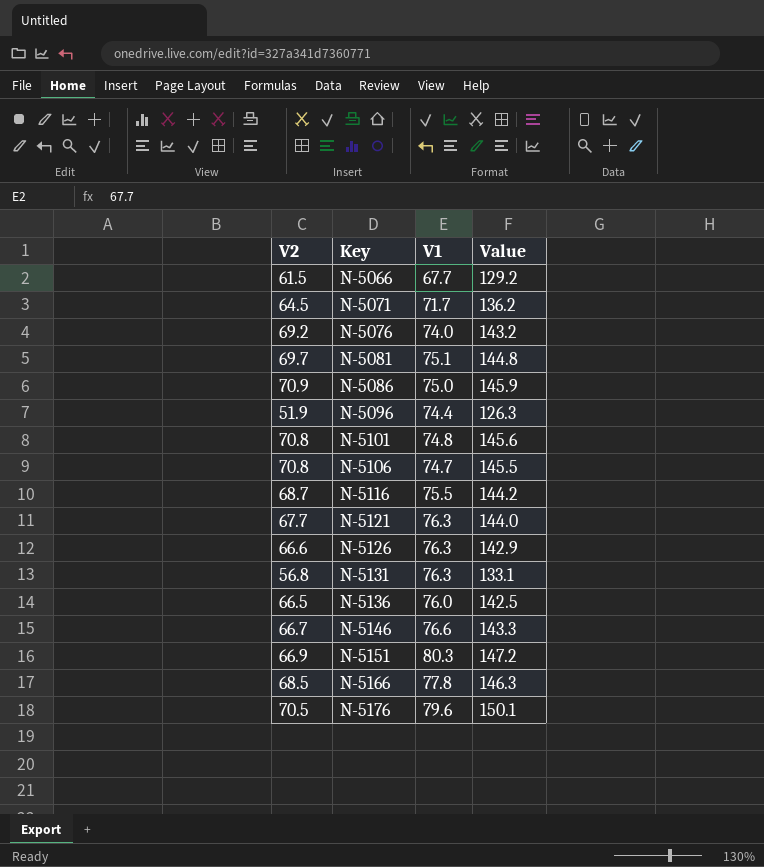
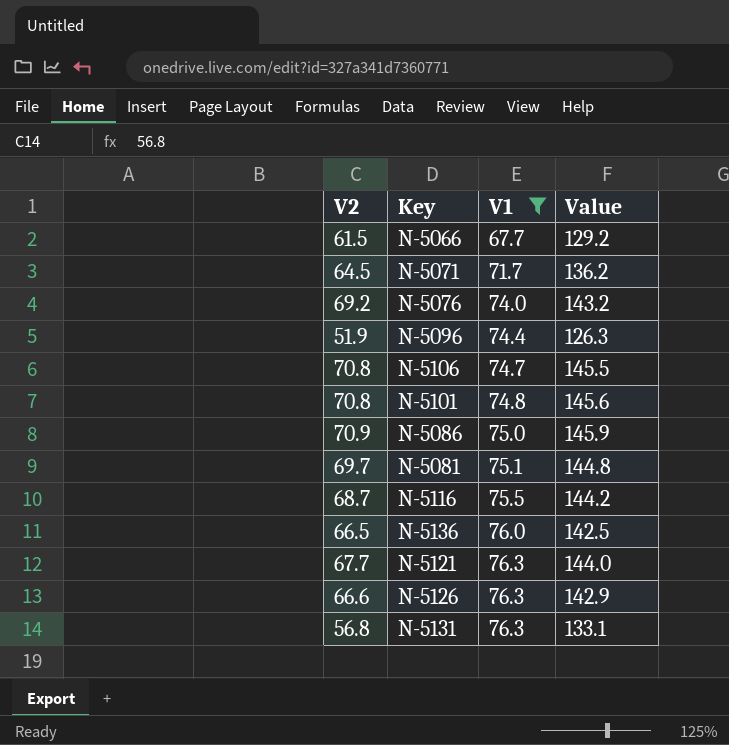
filter: none -> V1 <= 76.3
row order: Key ascending -> V1 ascending

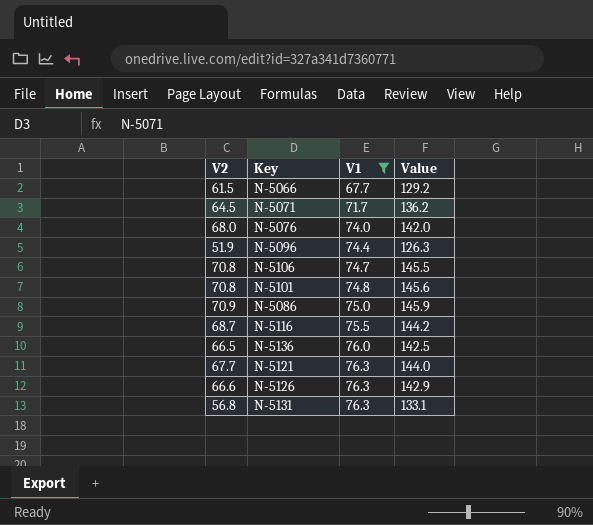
row N-5081: 69.7 | 75.1 | 144.8 -> none
N-5076 | V2: 69.2 -> 68.0
N-5076 | Value: 143.2 -> 142.0

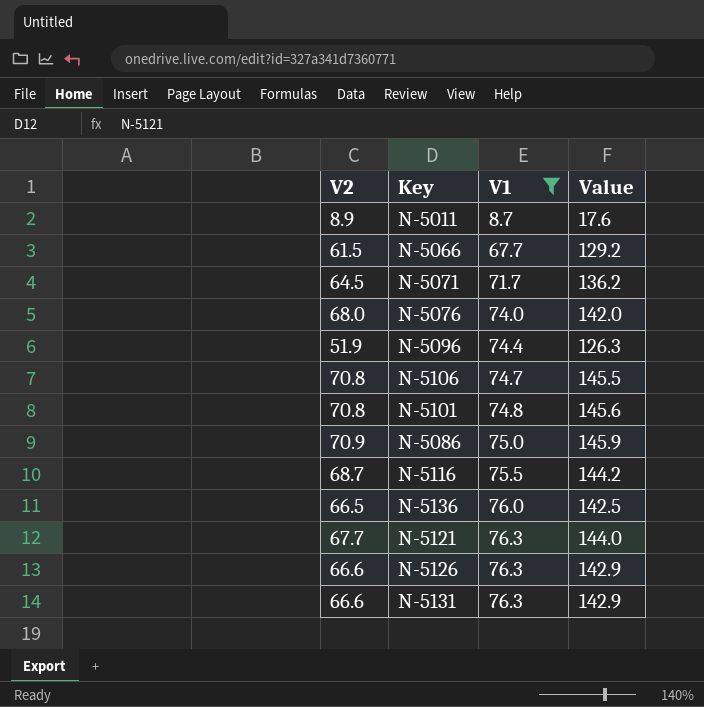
row N-5011: none -> 8.9 | 8.7 | 17.6
N-5131 | V2: 56.8 -> 66.6
N-5131 | Value: 133.1 -> 142.9

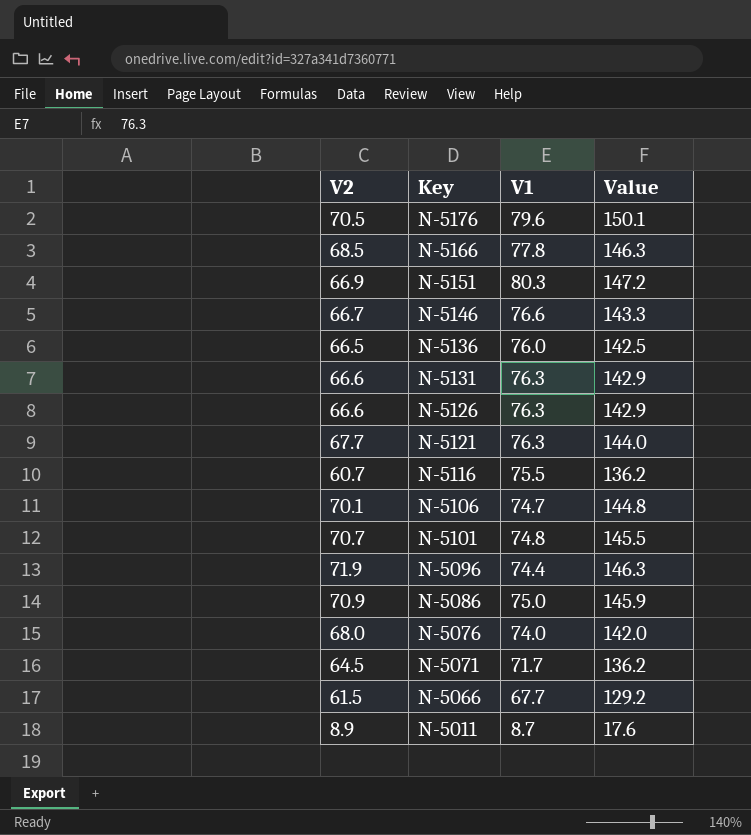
filter: V1 <= 76.3 -> none
row order: V1 ascending -> Key descending
N-5116 | V2: 68.7 -> 60.7
N-5116 | Value: 144.2 -> 136.2
N-5106 | V2: 70.8 -> 70.1
N-5106 | Value: 145.5 -> 144.8
N-5101 | V2: 70.8 -> 70.7
N-5101 | Value: 145.6 -> 145.5
N-5096 | V2: 51.9 -> 71.9
N-5096 | Value: 126.3 -> 146.3

